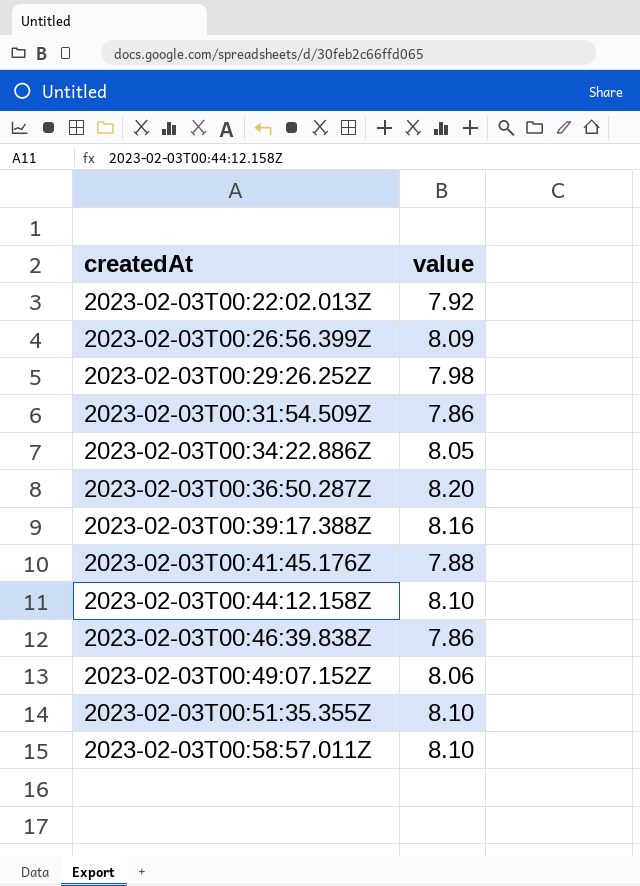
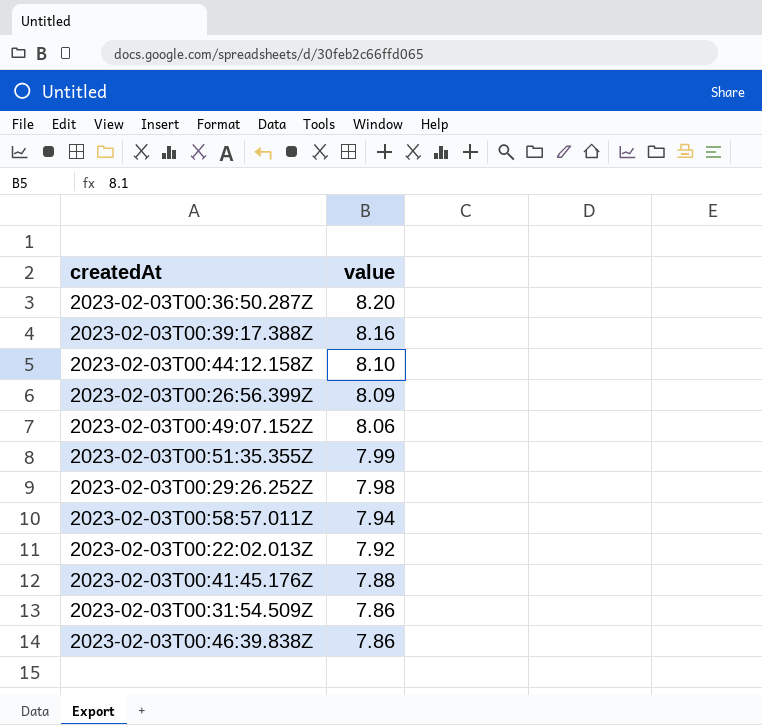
row order: createdAt ascending -> value descending
row 2023-02-03T00:34:22.886Z: 8.05 -> none
2023-02-03T00:51:35.355Z | value: 8.10 -> 7.99
2023-02-03T00:58:57.011Z | value: 8.10 -> 7.94

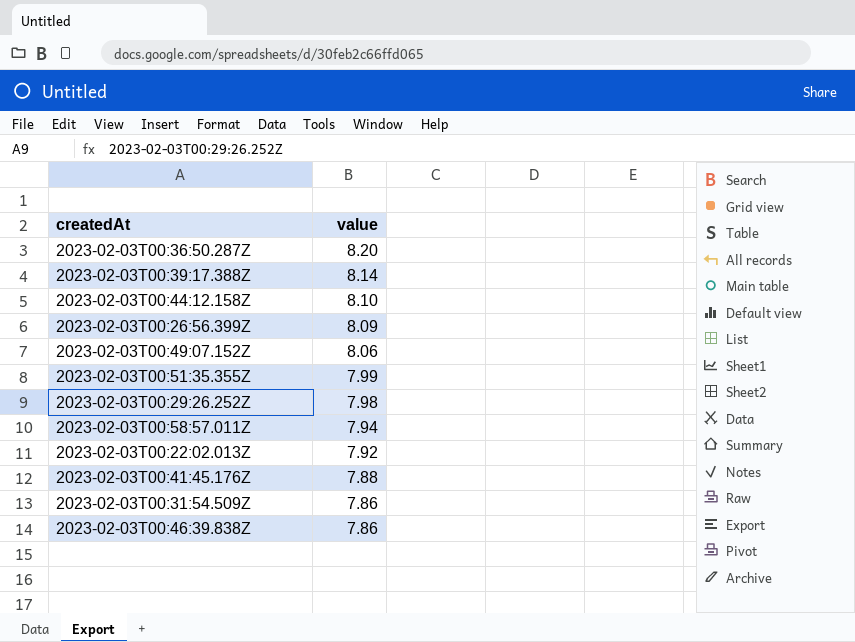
2023-02-03T00:39:17.388Z | value: 8.16 -> 8.14

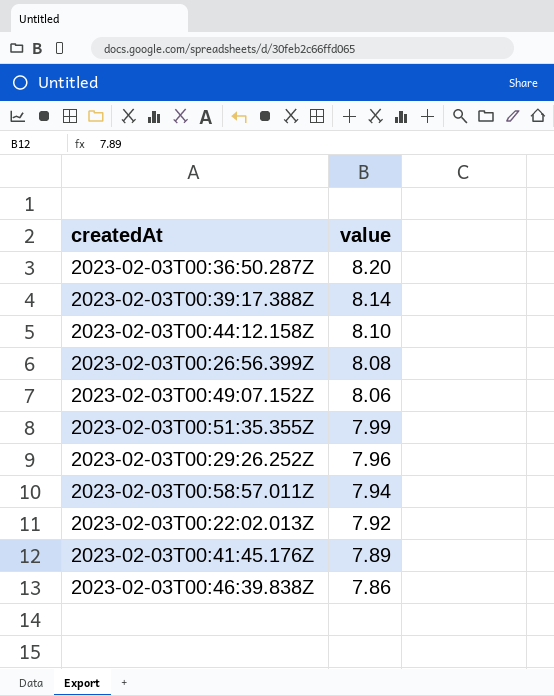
row 2023-02-03T00:31:54.509Z: 7.86 -> none
2023-02-03T00:26:56.399Z | value: 8.09 -> 8.08
2023-02-03T00:29:26.252Z | value: 7.98 -> 7.96
2023-02-03T00:41:45.176Z | value: 7.88 -> 7.89

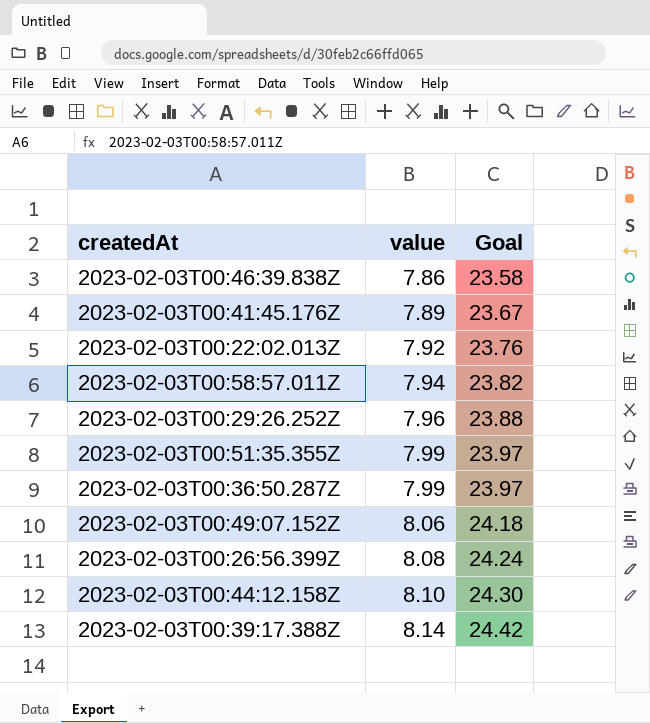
row order: value descending -> value ascending
column Goal | formula: none -> [value] * 3
2023-02-03T00:36:50.287Z | value: 8.20 -> 7.99

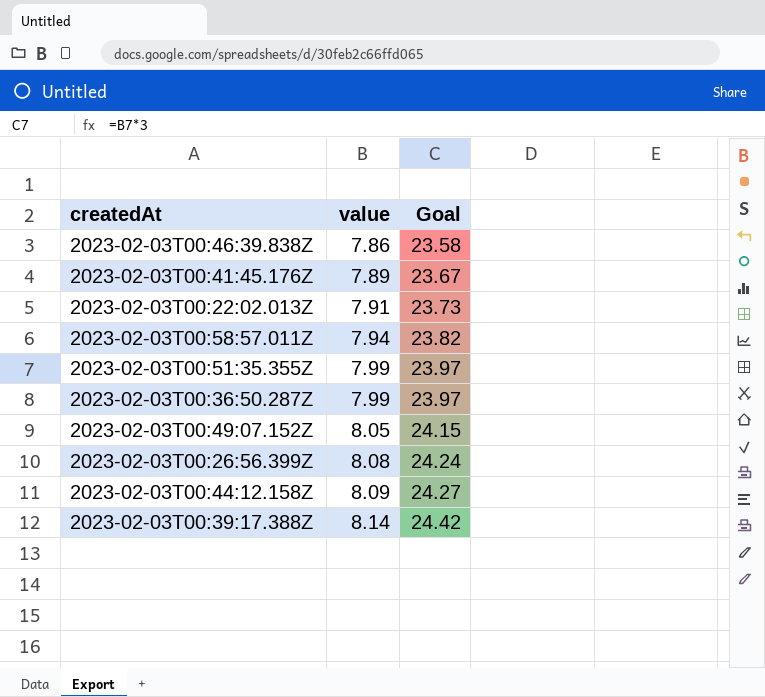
row 2023-02-03T00:29:26.252Z: 7.96 | 23.88 -> none
2023-02-03T00:22:02.013Z | value: 7.92 -> 7.91
2023-02-03T00:22:02.013Z | Goal: 23.76 -> 23.73
2023-02-03T00:49:07.152Z | value: 8.06 -> 8.05
2023-02-03T00:49:07.152Z | Goal: 24.18 -> 24.15
2023-02-03T00:44:12.158Z | value: 8.10 -> 8.09
2023-02-03T00:44:12.158Z | Goal: 24.30 -> 24.27

